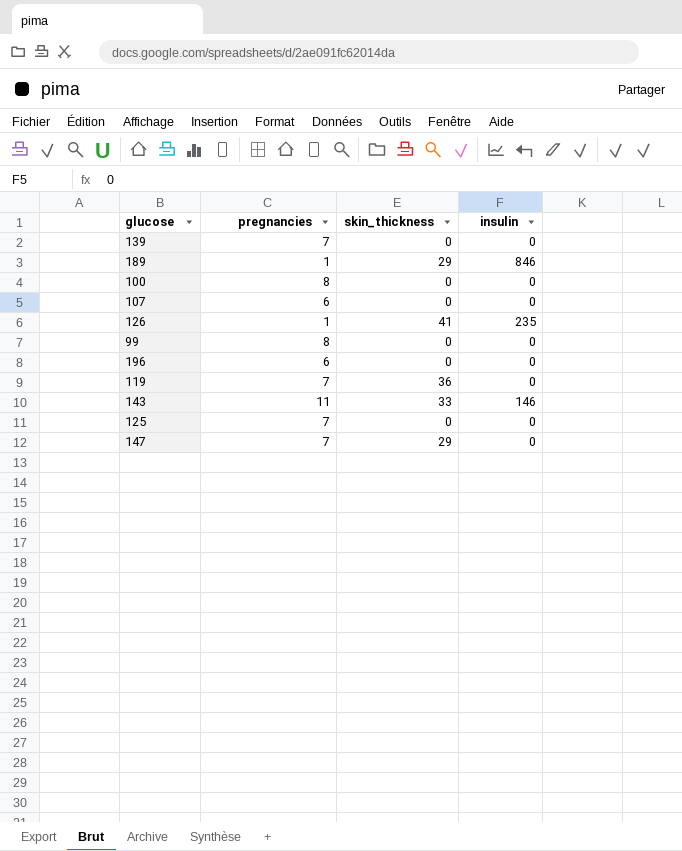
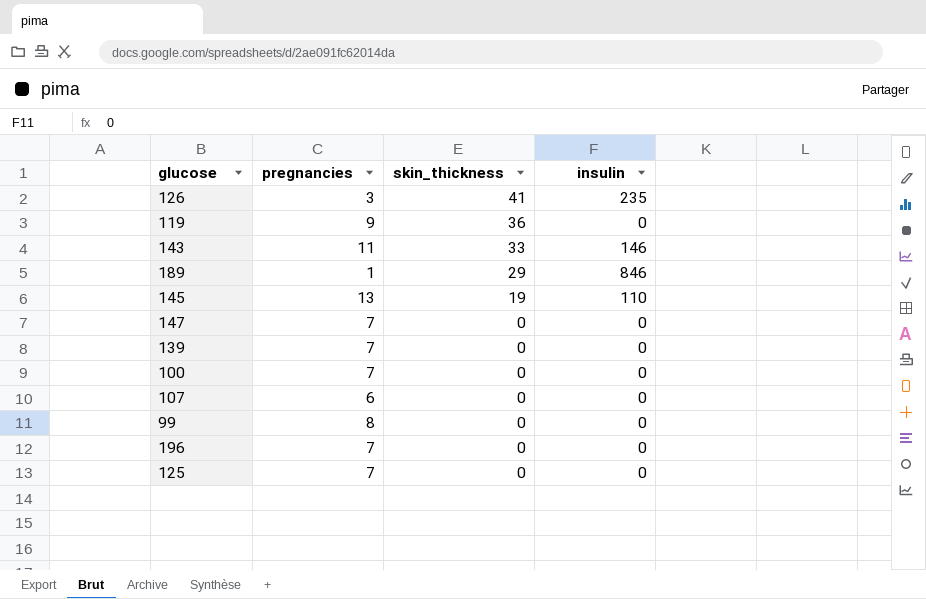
row order: none -> skin_thickness descending
126 | pregnancies: 1 -> 3
119 | pregnancies: 7 -> 9
row 145: none -> 13 | 19 | 110
147 | skin_thickness: 29 -> 0
100 | pregnancies: 8 -> 7
196 | pregnancies: 6 -> 7

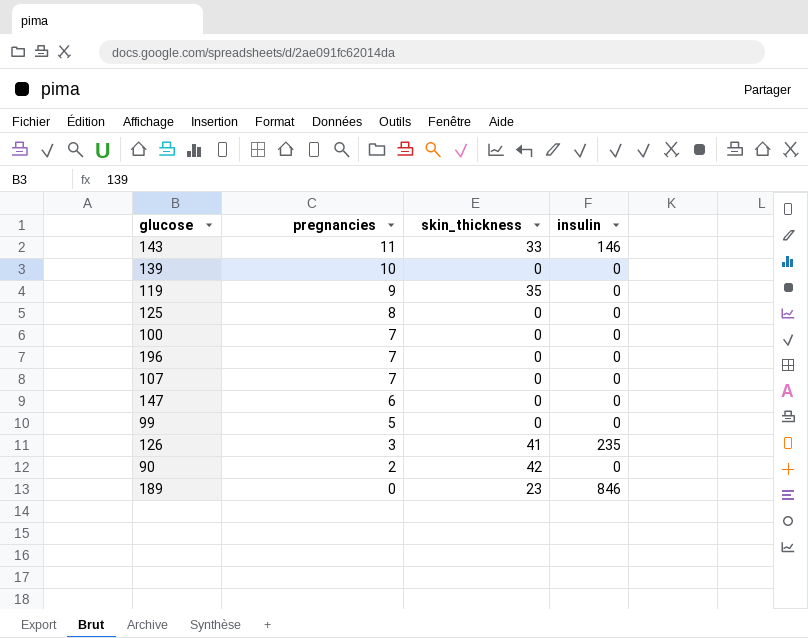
row order: skin_thickness descending -> pregnancies descending
row 145: 13 | 19 | 110 -> none
139 | pregnancies: 7 -> 10
119 | skin_thickness: 36 -> 35
125 | pregnancies: 7 -> 8
107 | pregnancies: 6 -> 7
147 | pregnancies: 7 -> 6
99 | pregnancies: 8 -> 5
row 90: none -> 2 | 42 | 0
189 | pregnancies: 1 -> 0
189 | skin_thickness: 29 -> 23

